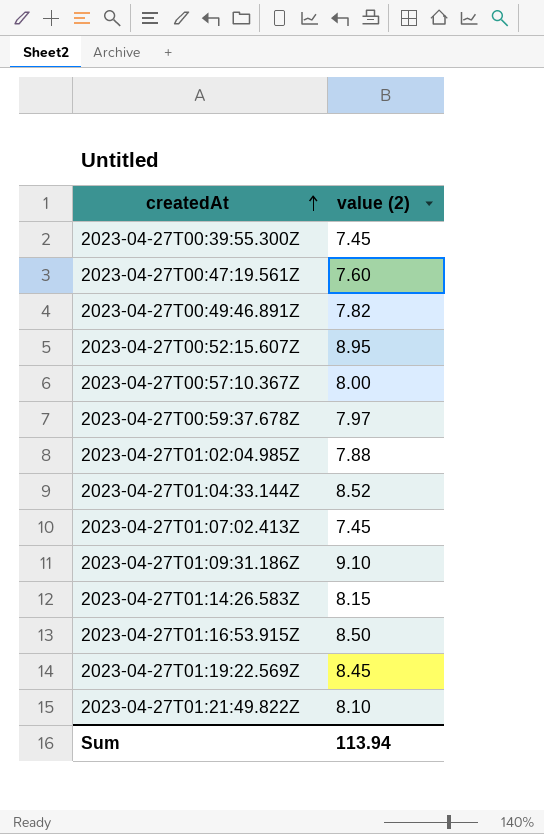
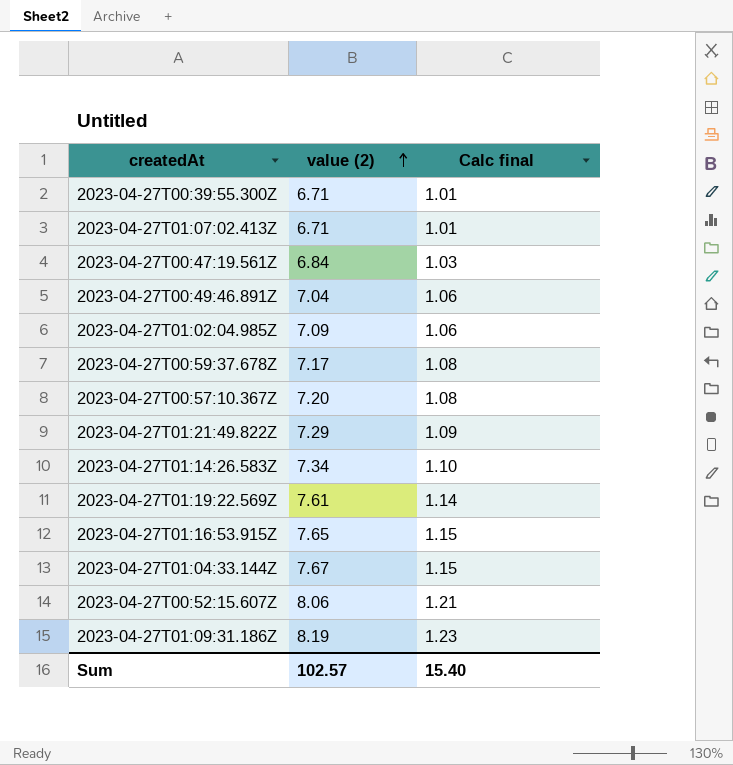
row order: createdAt ascending -> value (2) ascending
column Calc final | formula: none -> [value (2)] * 0.15
2023-04-27T00:39:55.300Z | value (2): 7.45 -> 6.71
2023-04-27T01:07:02.413Z | value (2): 7.45 -> 6.71
2023-04-27T00:47:19.561Z | value (2): 7.60 -> 6.84
2023-04-27T00:49:46.891Z | value (2): 7.82 -> 7.04
2023-04-27T01:02:04.985Z | value (2): 7.88 -> 7.09
2023-04-27T00:59:37.678Z | value (2): 7.97 -> 7.17
2023-04-27T00:57:10.367Z | value (2): 8.00 -> 7.20
2023-04-27T01:21:49.822Z | value (2): 8.10 -> 7.29
2023-04-27T01:14:26.583Z | value (2): 8.15 -> 7.34
2023-04-27T01:19:22.569Z | value (2): 8.45 -> 7.61
2023-04-27T01:16:53.915Z | value (2): 8.50 -> 7.65
2023-04-27T01:04:33.144Z | value (2): 8.52 -> 7.67
2023-04-27T00:52:15.607Z | value (2): 8.95 -> 8.06
2023-04-27T01:09:31.186Z | value (2): 9.10 -> 8.19
Sum | value (2): 113.94 -> 102.57

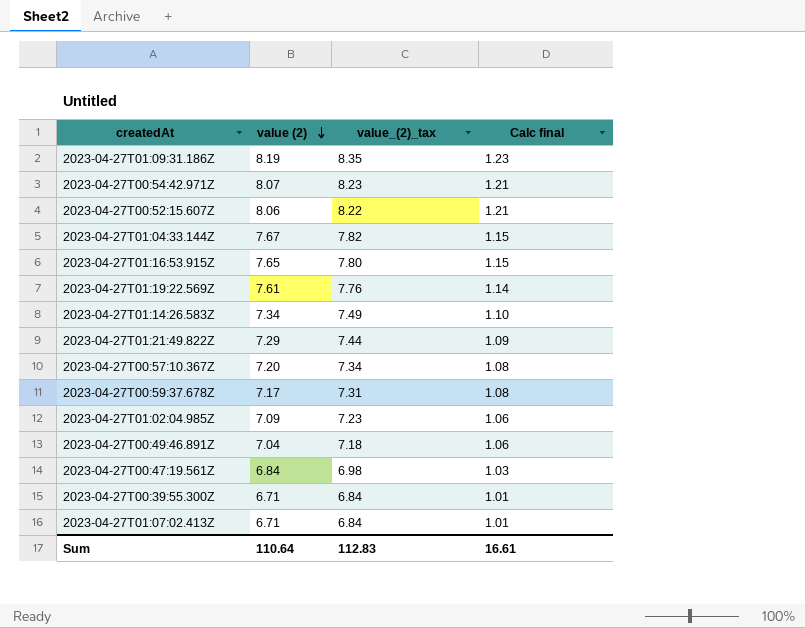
row order: value (2) ascending -> value (2) descending
column value_(2)_tax | formula: none -> [value (2)] * 1.02
row 2023-04-27T00:54:42.971Z: none -> 8.07 | 8.23 | 1.21
Sum | value (2): 102.57 -> 110.64
Sum | Calc final: 15.40 -> 16.61

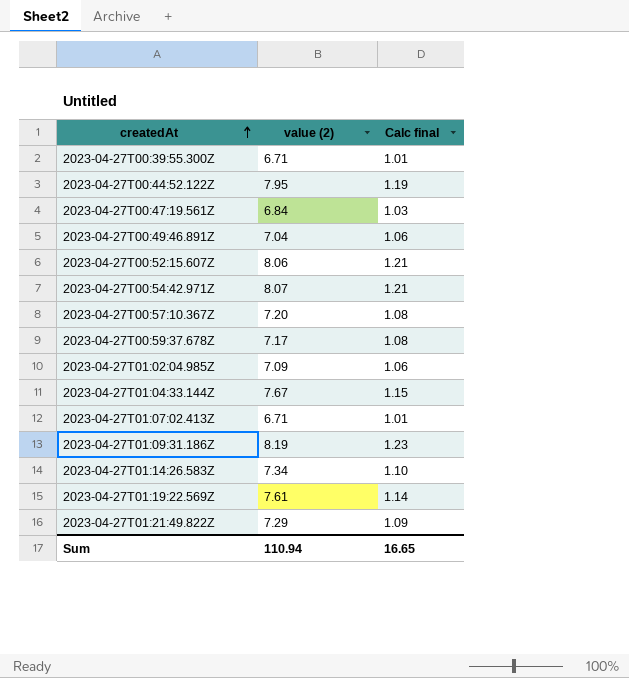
row order: value (2) descending -> createdAt ascending
column value_(2)_tax | formula: [value (2)] * 1.02 -> none
row 2023-04-27T01:16:53.915Z: 7.65 | 7.80 | 1.15 -> none
row 2023-04-27T00:44:52.122Z: none -> 7.95 | 1.19
Sum | value (2): 110.64 -> 110.94
Sum | Calc final: 16.61 -> 16.65

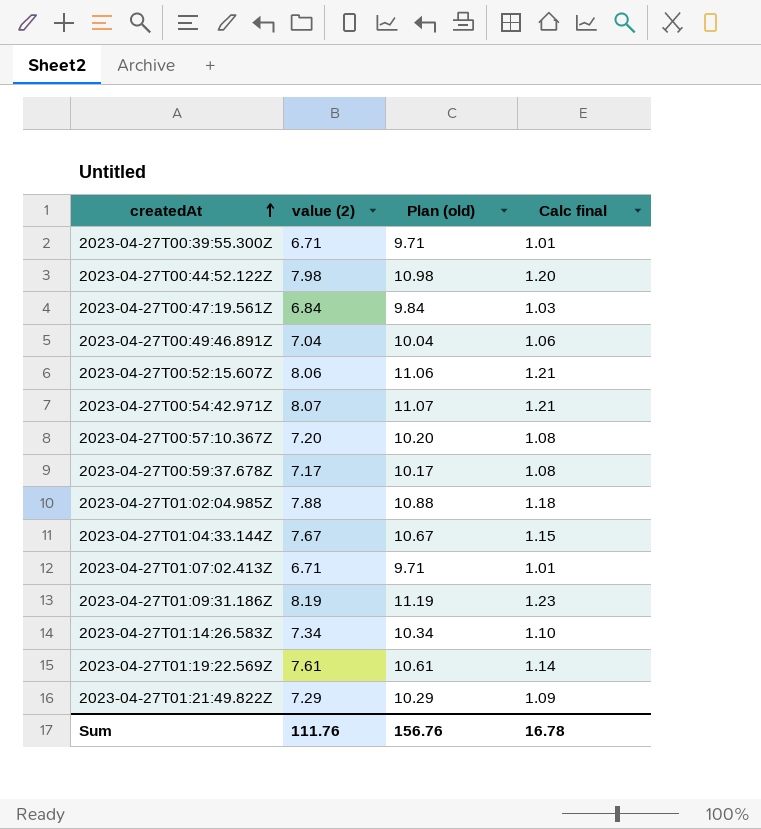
column Plan (old) | formula: none -> [value (2)] + 3
2023-04-27T00:44:52.122Z | value (2): 7.95 -> 7.98
2023-04-27T00:44:52.122Z | Calc final: 1.19 -> 1.20
2023-04-27T01:02:04.985Z | value (2): 7.09 -> 7.88
2023-04-27T01:02:04.985Z | Calc final: 1.06 -> 1.18
Sum | value (2): 110.94 -> 111.76
Sum | Calc final: 16.65 -> 16.78

